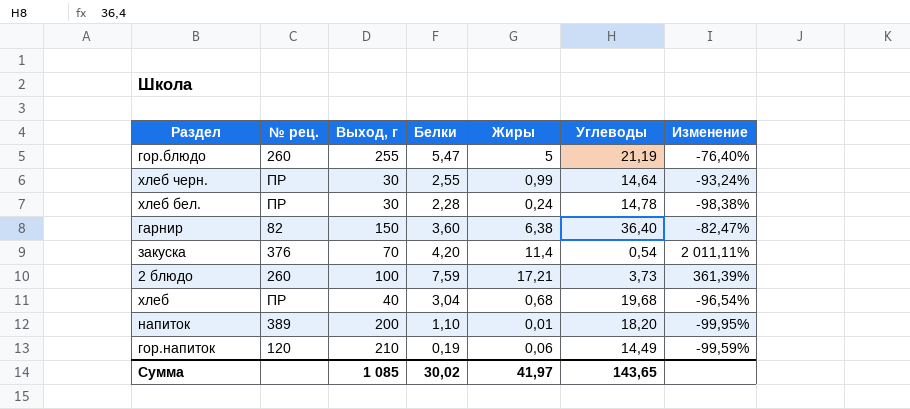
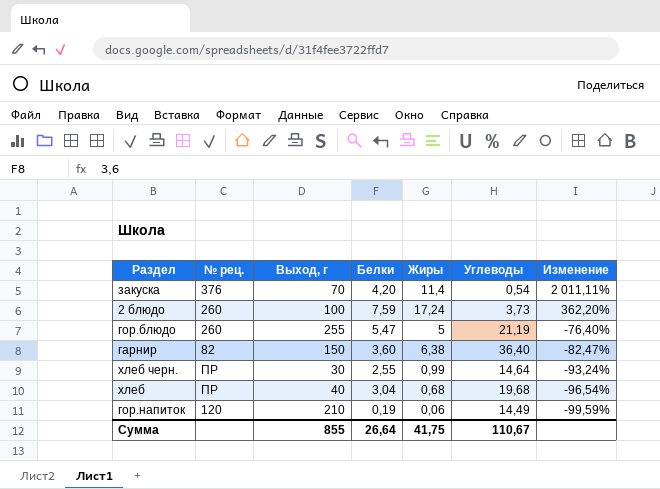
row order: none -> Изменение descending
row хлеб бел.: ПР | 30 | 2,28 | 0,24 | 14,78 | -98,38% -> none
row напиток: 389 | 200 | 1,10 | 0,01 | 18,20 | -99,95% -> none
2 блюдо | Жиры: 17,21 -> 17,24
2 блюдо | Изменение: 361,39% -> 362,20%
Сумма | Выход, г: 1 085 -> 855
Сумма | Белки: 30,02 -> 26,64
Сумма | Жиры: 41,97 -> 41,75
Сумма | Углеводы: 143,65 -> 110,67

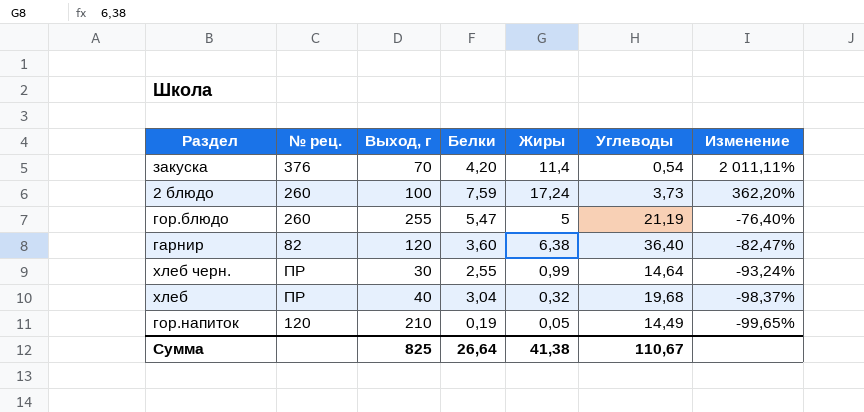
гарнир | Выход, г: 150 -> 120
хлеб | Жиры: 0,68 -> 0,32
хлеб | Изменение: -96,54% -> -98,37%
гор.напиток | Жиры: 0,06 -> 0,05
гор.напиток | Изменение: -99,59% -> -99,65%
Сумма | Выход, г: 855 -> 825
Сумма | Жиры: 41,75 -> 41,38

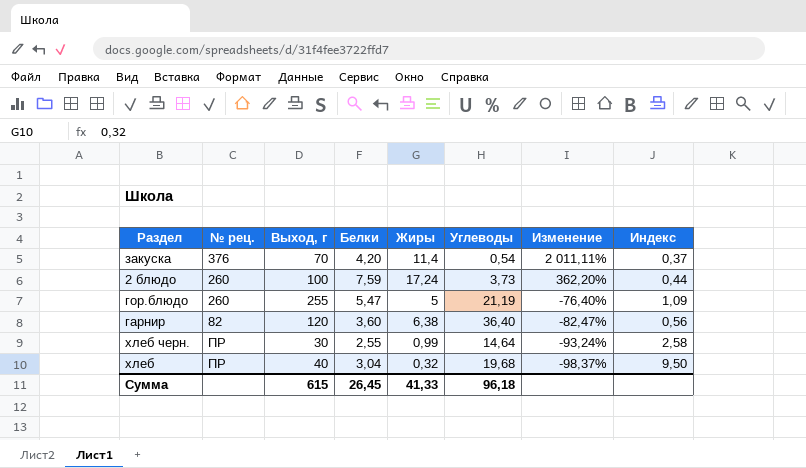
column Индекс | formula: none -> [Белки] / [Жиры]
row гор.напиток: 120 | 210 | 0,19 | 0,05 | 14,49 | -99,65% -> none
Сумма | Выход, г: 825 -> 615
Сумма | Белки: 26,64 -> 26,45
Сумма | Жиры: 41,38 -> 41,33
Сумма | Углеводы: 110,67 -> 96,18

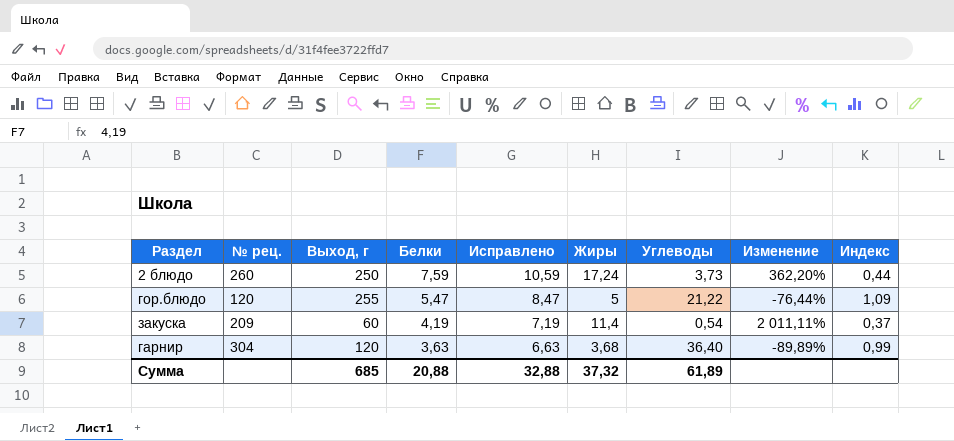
row order: Изменение descending -> Белки descending
column Исправлено | formula: none -> [Белки] + 3
row хлеб черн.: ПР | 30 | 2,55 | 0,99 | 14,64 | -93,24% | 2,58 -> none
row хлеб: ПР | 40 | 3,04 | 0,32 | 19,68 | -98,37% | 9,50 -> none
2 блюдо | Выход, г: 100 -> 250
гор.блюдо | № рец.: 260 -> 120
гор.блюдо | Углеводы: 21,19 -> 21,22
гор.блюдо | Изменение: -76,40% -> -76,44%
закуска | № рец.: 376 -> 209
закуска | Выход, г: 70 -> 60
закуска | Белки: 4,20 -> 4,19
гарнир | № рец.: 82 -> 304
гарнир | Белки: 3,60 -> 3,63
гарнир | Жиры: 6,38 -> 3,68
гарнир | Изменение: -82,47% -> -89,89%
гарнир | Индекс: 0,56 -> 0,99
Сумма | Выход, г: 615 -> 685
Сумма | Белки: 26,45 -> 20,88
Сумма | Жиры: 41,33 -> 37,32
Сумма | Углеводы: 96,18 -> 61,89

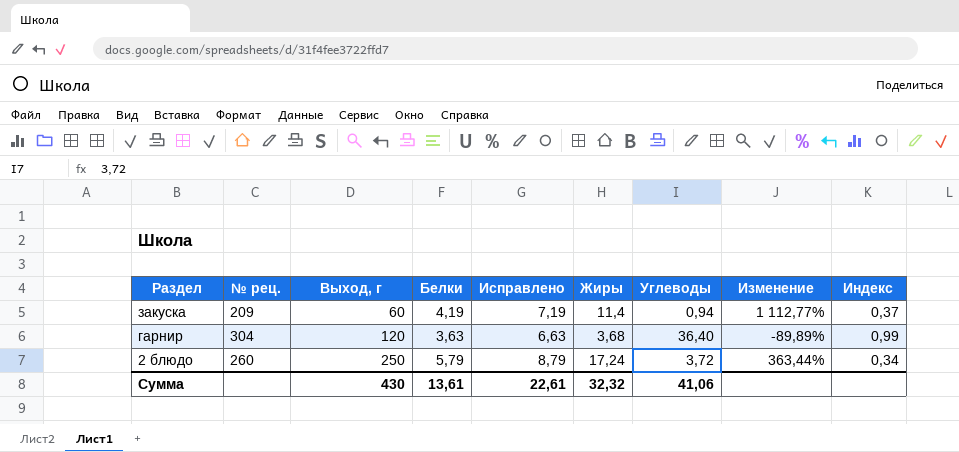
row order: Белки descending -> Раздел descending
row гор.блюдо: 120 | 255 | 5,47 | 8,47 | 5 | 21,22 | -76,44% | 1,09 -> none
закуска | Углеводы: 0,54 -> 0,94
закуска | Изменение: 2 011,11% -> 1 112,77%
2 блюдо | Белки: 7,59 -> 5,79
2 блюдо | Исправлено: 10,59 -> 8,79
2 блюдо | Углеводы: 3,73 -> 3,72
2 блюдо | Изменение: 362,20% -> 363,44%
2 блюдо | Индекс: 0,44 -> 0,34
Сумма | Выход, г: 685 -> 430
Сумма | Белки: 20,88 -> 13,61
Сумма | Исправлено: 32,88 -> 22,61
Сумма | Жиры: 37,32 -> 32,32
Сумма | Углеводы: 61,89 -> 41,06

